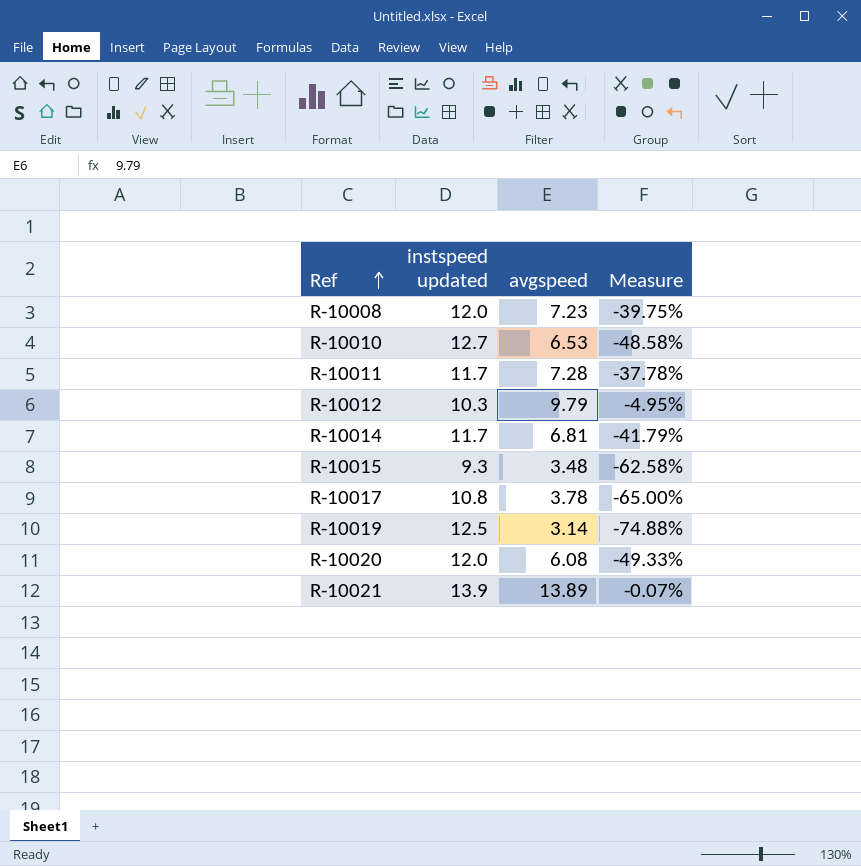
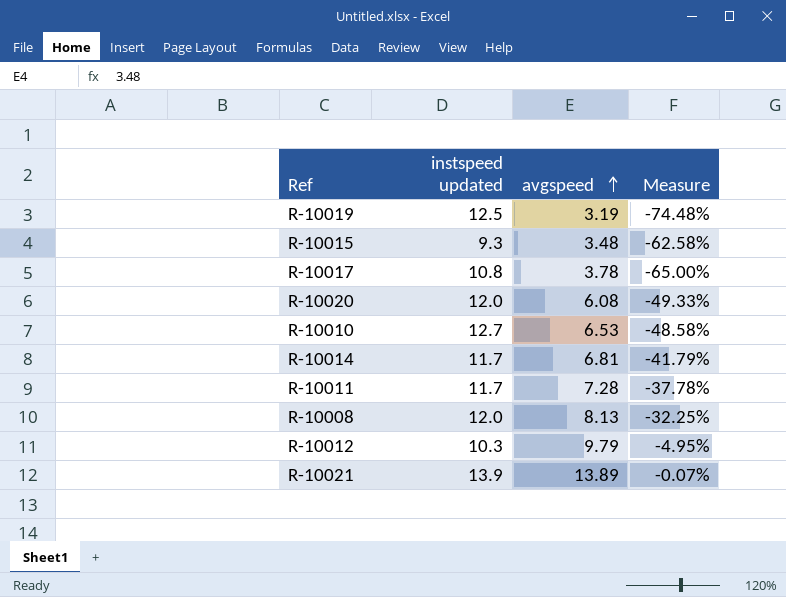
row order: Ref ascending -> avgspeed ascending
R-10019 | avgspeed: 3.14 -> 3.19
R-10019 | Measure: -74.88% -> -74.48%
R-10008 | avgspeed: 7.23 -> 8.13
R-10008 | Measure: -39.75% -> -32.25%

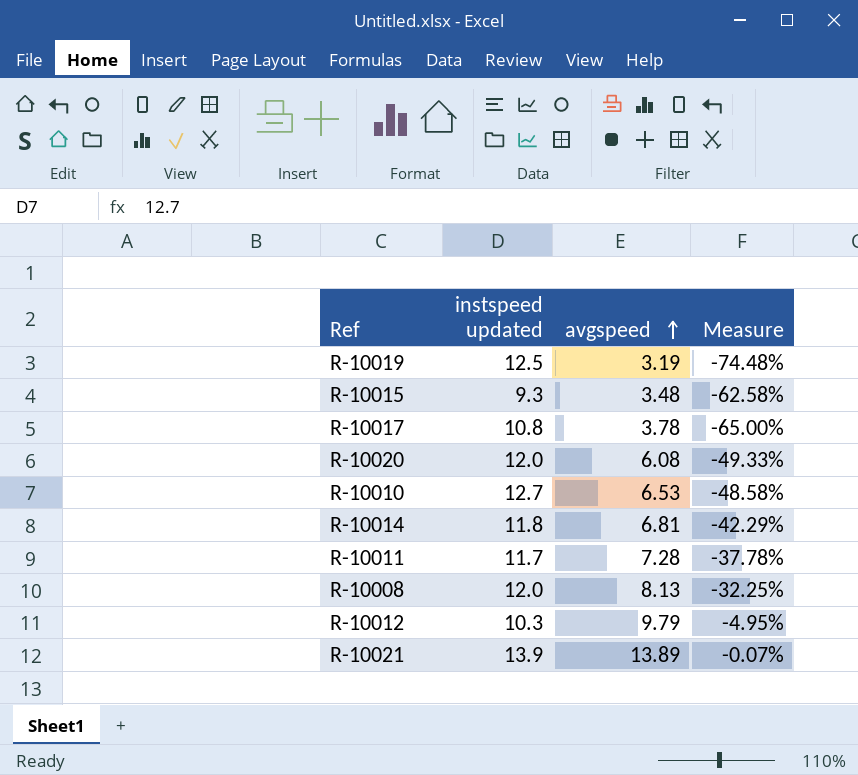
R-10014 | instspeed updated: 11.7 -> 11.8
R-10014 | Measure: -41.79% -> -42.29%

